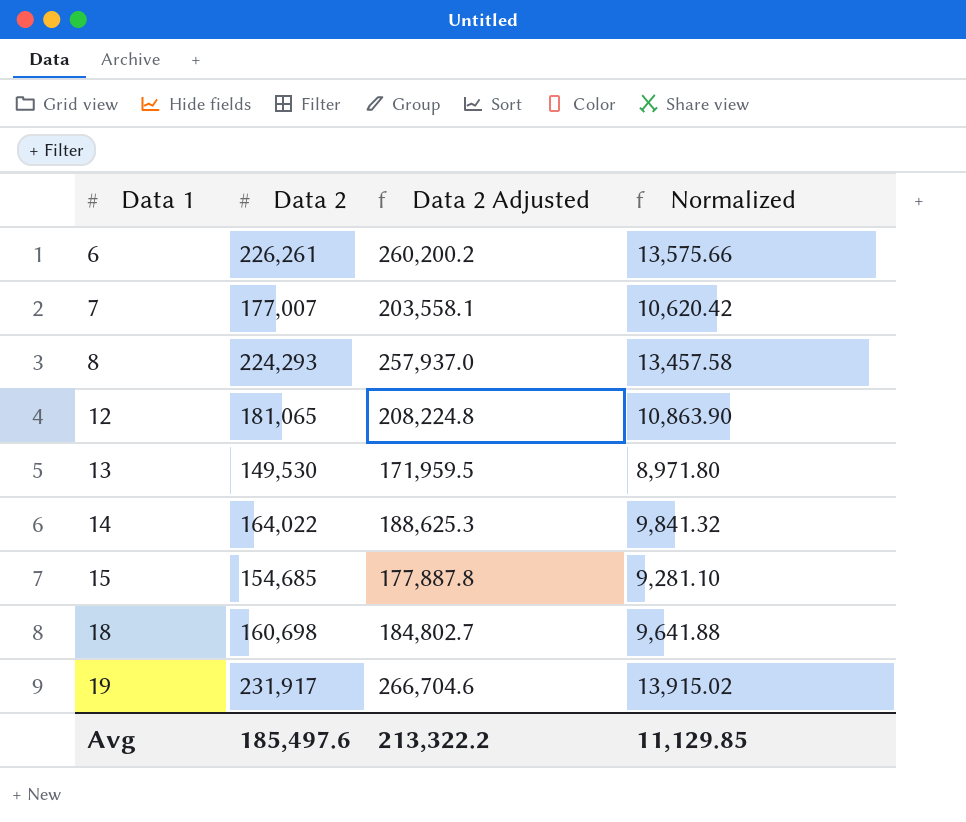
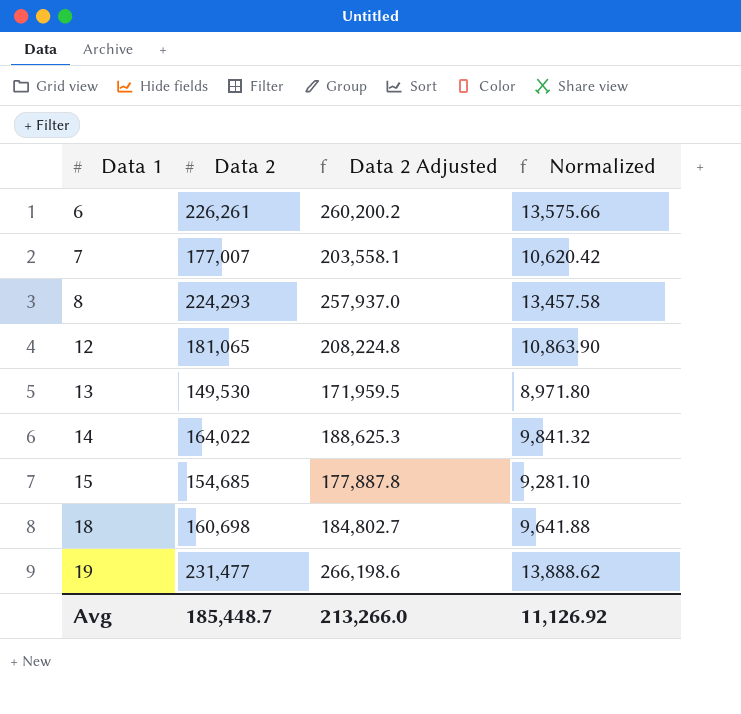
19 | Data 2: 231,917 -> 231,477
19 | Data 2 Adjusted: 266,704.6 -> 266,198.6
19 | Normalized: 13,915.02 -> 13,888.62
Avg | Data 2: 185,497.6 -> 185,448.7
Avg | Data 2 Adjusted: 213,322.2 -> 213,266.0
Avg | Normalized: 11,129.85 -> 11,126.92

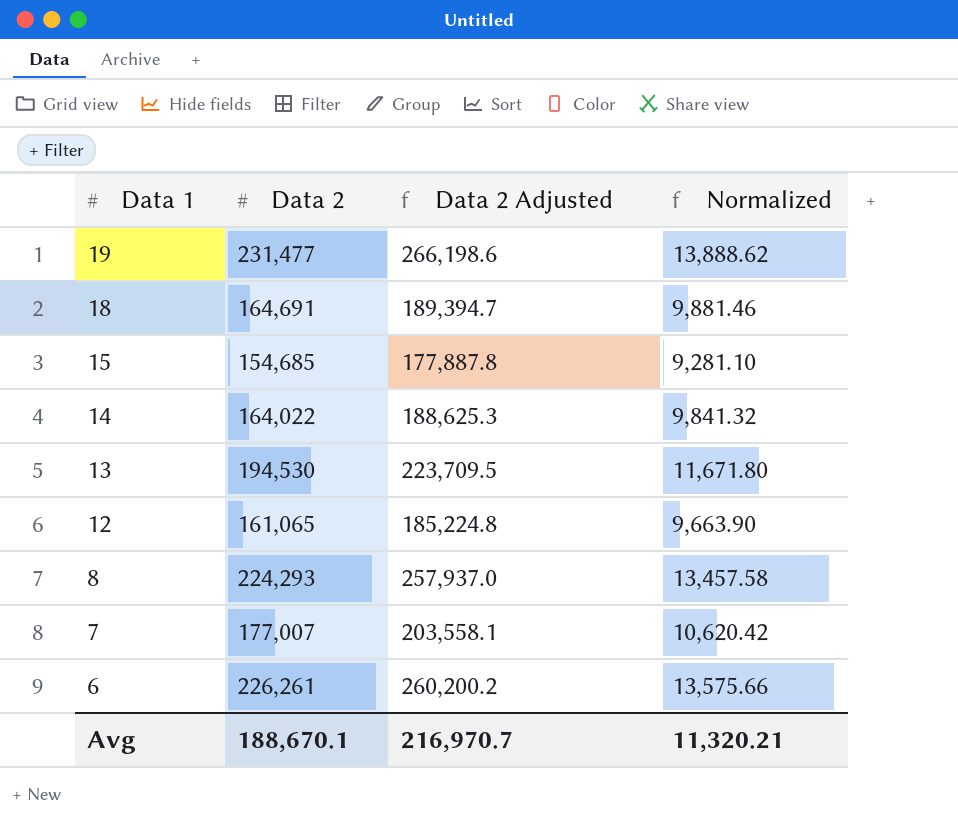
row order: Data 1 ascending -> Data 1 descending
18 | Data 2: 160,698 -> 164,691
18 | Data 2 Adjusted: 184,802.7 -> 189,394.7
18 | Normalized: 9,641.88 -> 9,881.46
13 | Data 2: 149,530 -> 194,530
13 | Data 2 Adjusted: 171,959.5 -> 223,709.5
13 | Normalized: 8,971.80 -> 11,671.80
12 | Data 2: 181,065 -> 161,065
12 | Data 2 Adjusted: 208,224.8 -> 185,224.8
12 | Normalized: 10,863.90 -> 9,663.90
Avg | Data 2: 185,448.7 -> 188,670.1
Avg | Data 2 Adjusted: 213,266.0 -> 216,970.7
Avg | Normalized: 11,126.92 -> 11,320.21

